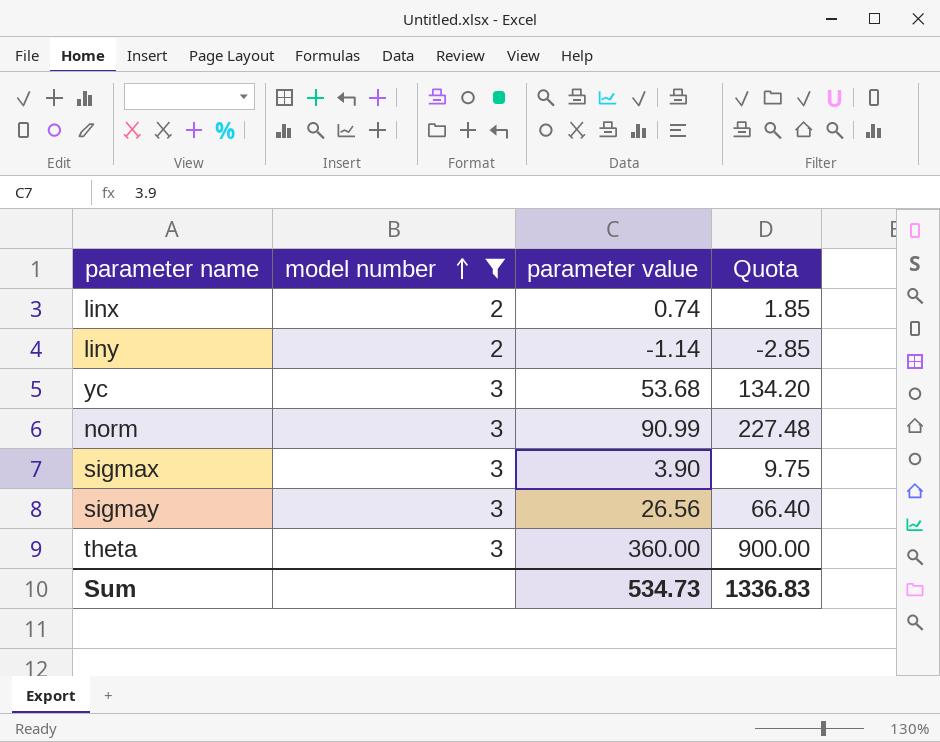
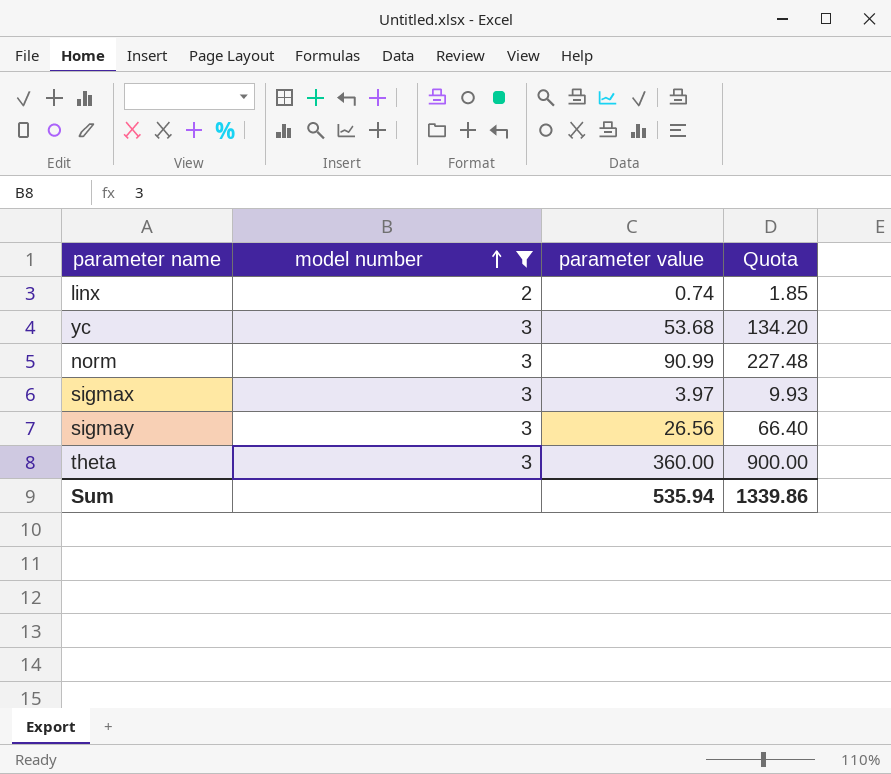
row liny: 2 | -1.14 | -2.85 -> none
sigmax | parameter value: 3.90 -> 3.97
sigmax | Quota: 9.75 -> 9.93
Sum | parameter value: 534.73 -> 535.94
Sum | Quota: 1336.83 -> 1339.86

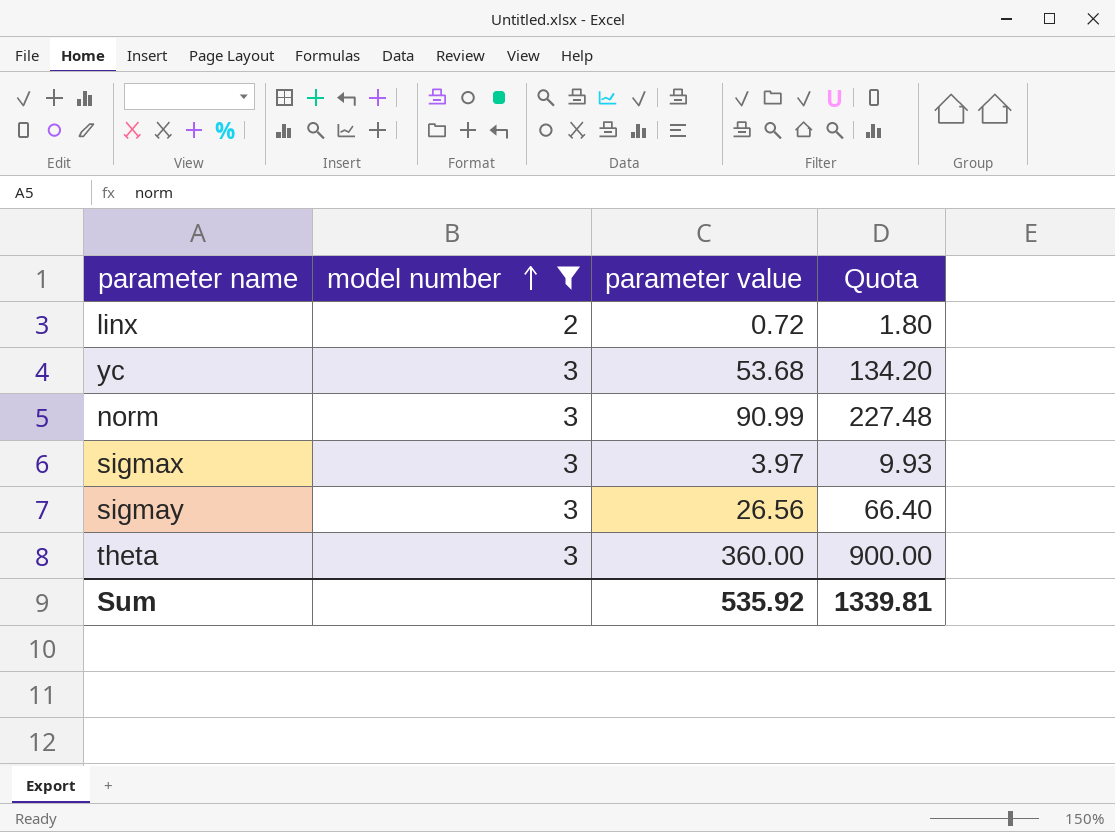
linx | parameter value: 0.74 -> 0.72
linx | Quota: 1.85 -> 1.80
Sum | parameter value: 535.94 -> 535.92
Sum | Quota: 1339.86 -> 1339.81

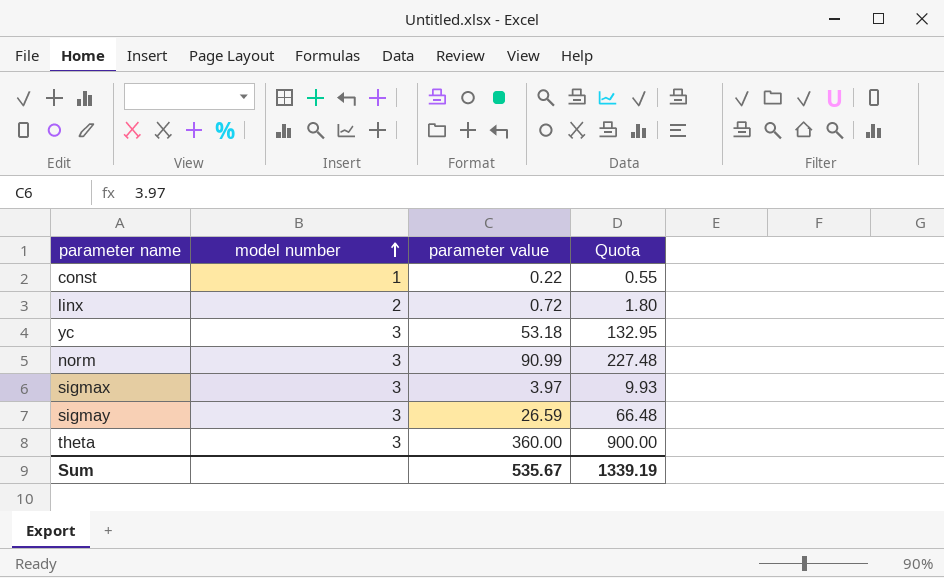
filter: model number != 1 -> none
yc | parameter value: 53.68 -> 53.18
yc | Quota: 134.20 -> 132.95
sigmay | parameter value: 26.56 -> 26.59
sigmay | Quota: 66.40 -> 66.48
Sum | parameter value: 535.92 -> 535.67
Sum | Quota: 1339.81 -> 1339.19

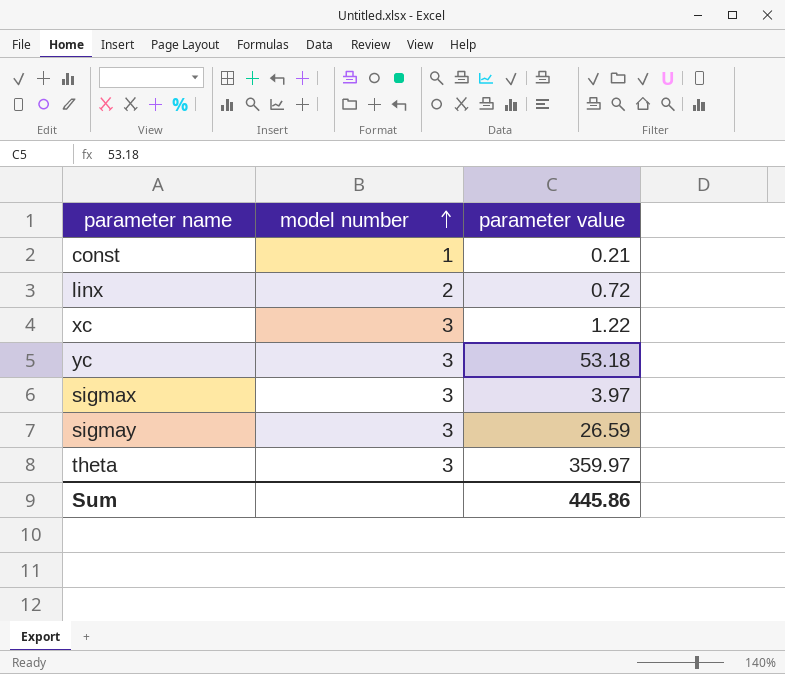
column Quota | formula: [parameter value] * 2.5 -> none
row norm: 3 | 90.99 | 227.48 -> none
const | parameter value: 0.22 -> 0.21
row xc: none -> 3 | 1.22
theta | parameter value: 360.00 -> 359.97
Sum | parameter value: 535.67 -> 445.86

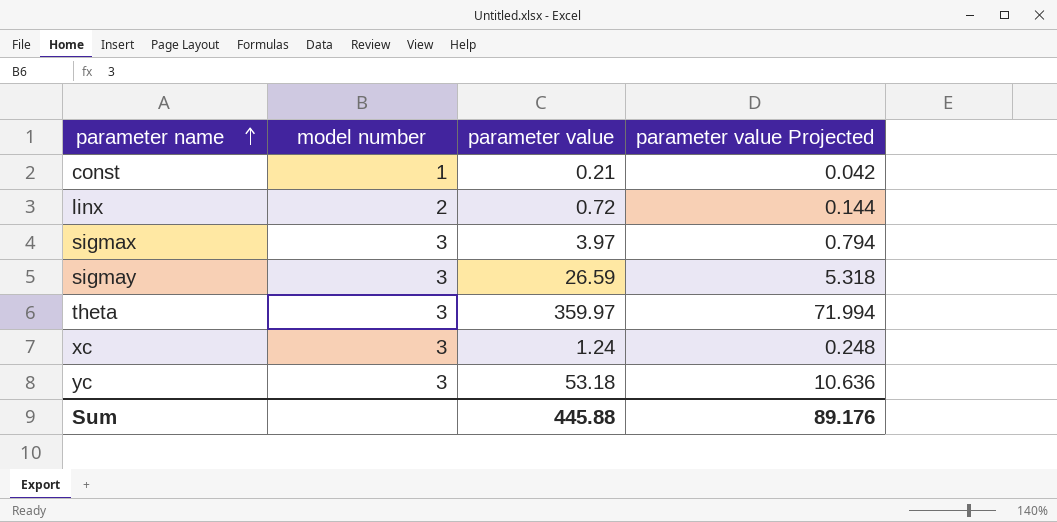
row order: model number ascending -> parameter name ascending
column parameter value Projected | formula: none -> [parameter value] * 0.2
xc | parameter value: 1.22 -> 1.24
Sum | parameter value: 445.86 -> 445.88

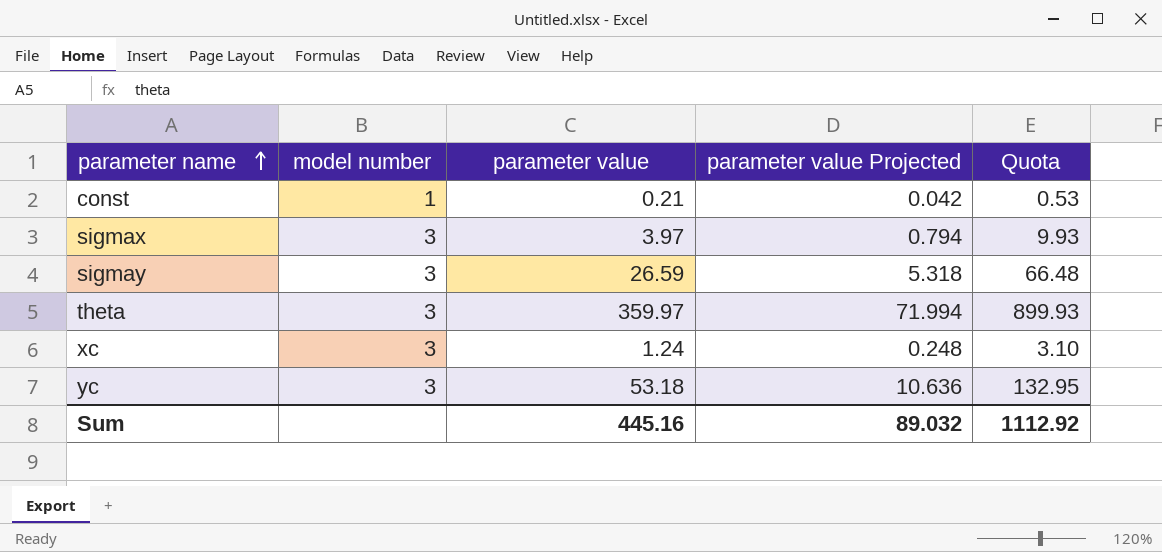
column Quota | formula: none -> [parameter value] * 2.5
row linx: 2 | 0.72 | 0.144 -> none
Sum | parameter value: 445.88 -> 445.16
Sum | parameter value Projected: 89.176 -> 89.032

